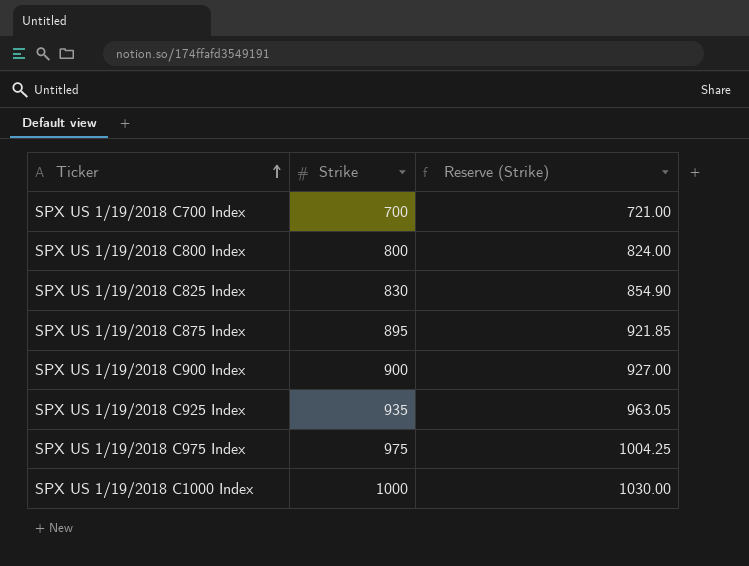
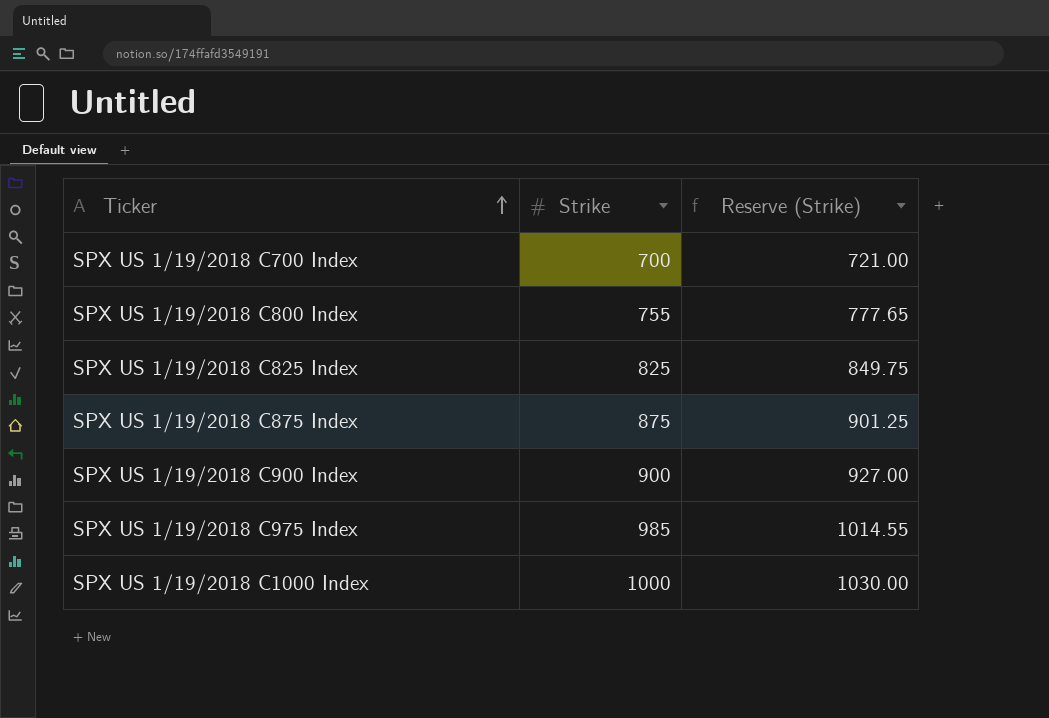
row SPX US 1/19/2018 C925 Index: 935 | 963.05 -> none
SPX US 1/19/2018 C800 Index | Strike: 800 -> 755
SPX US 1/19/2018 C800 Index | Reserve (Strike): 824.00 -> 777.65
SPX US 1/19/2018 C825 Index | Strike: 830 -> 825
SPX US 1/19/2018 C825 Index | Reserve (Strike): 854.90 -> 849.75
SPX US 1/19/2018 C875 Index | Strike: 895 -> 875
SPX US 1/19/2018 C875 Index | Reserve (Strike): 921.85 -> 901.25
SPX US 1/19/2018 C975 Index | Strike: 975 -> 985
SPX US 1/19/2018 C975 Index | Reserve (Strike): 1004.25 -> 1014.55

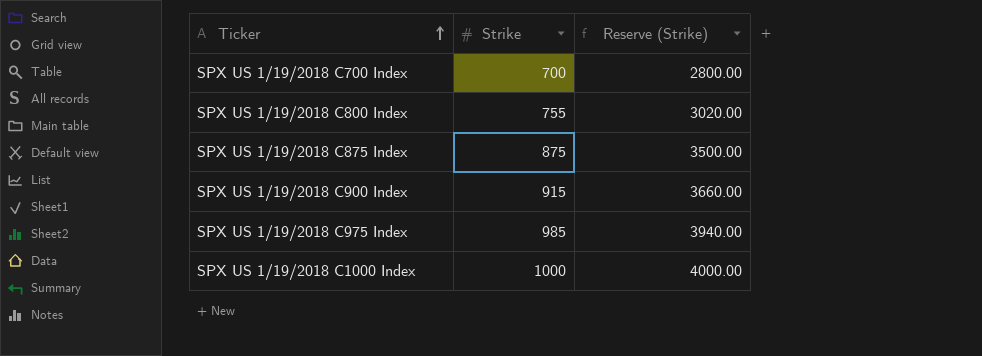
column Reserve (Strike) | formula: [Strike] * 1.03 -> [Strike] * 4
row SPX US 1/19/2018 C825 Index: 825 | 849.75 -> none
SPX US 1/19/2018 C900 Index | Strike: 900 -> 915

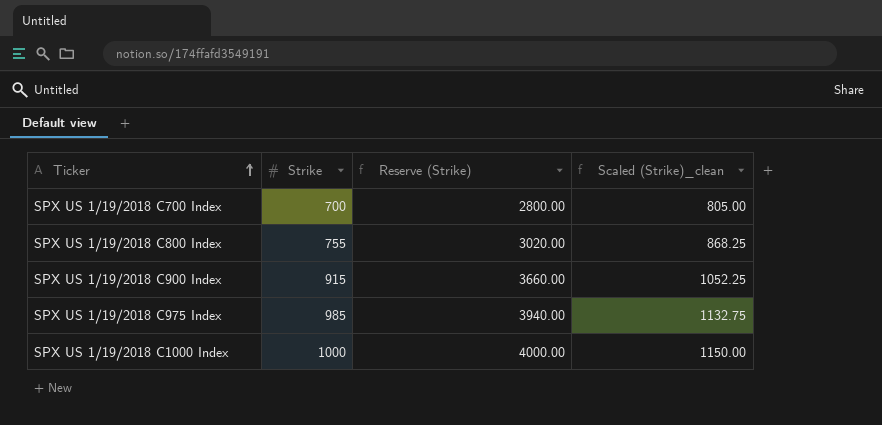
column Scaled (Strike)_clean | formula: none -> [Strike] * 1.15
row SPX US 1/19/2018 C875 Index: 875 | 3500.00 -> none

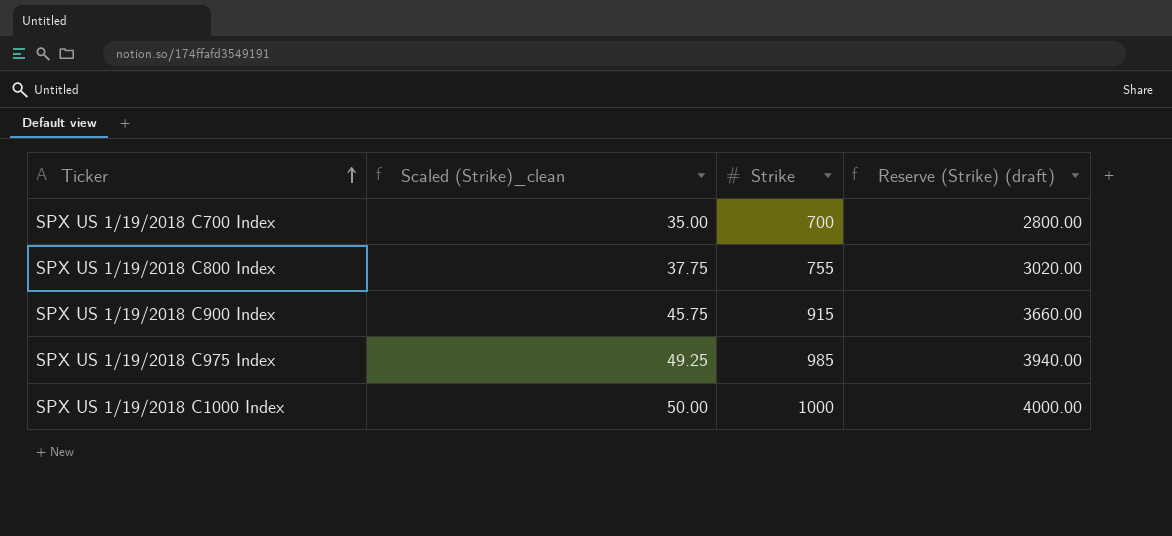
column Scaled (Strike)_clean | formula: [Strike] * 1.15 -> [Strike] * 0.05
column Scaled (Strike)_clean | position: 4 -> 2
column name: Reserve (Strike) -> Reserve (Strike) (draft)

